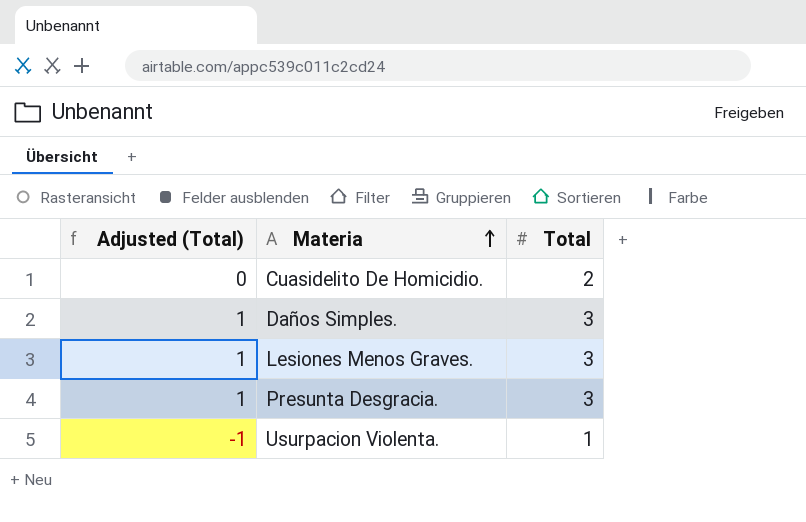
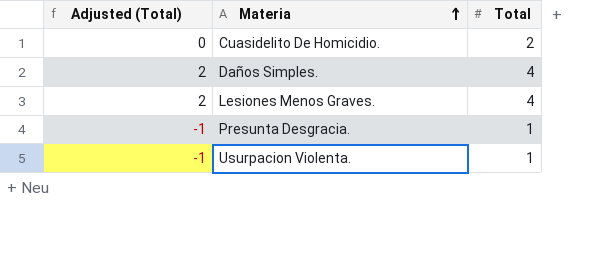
Daños Simples. | Adjusted (Total): 1 -> 2
Daños Simples. | Total: 3 -> 4
Lesiones Menos Graves. | Adjusted (Total): 1 -> 2
Lesiones Menos Graves. | Total: 3 -> 4
Presunta Desgracia. | Adjusted (Total): 1 -> -1
Presunta Desgracia. | Total: 3 -> 1

